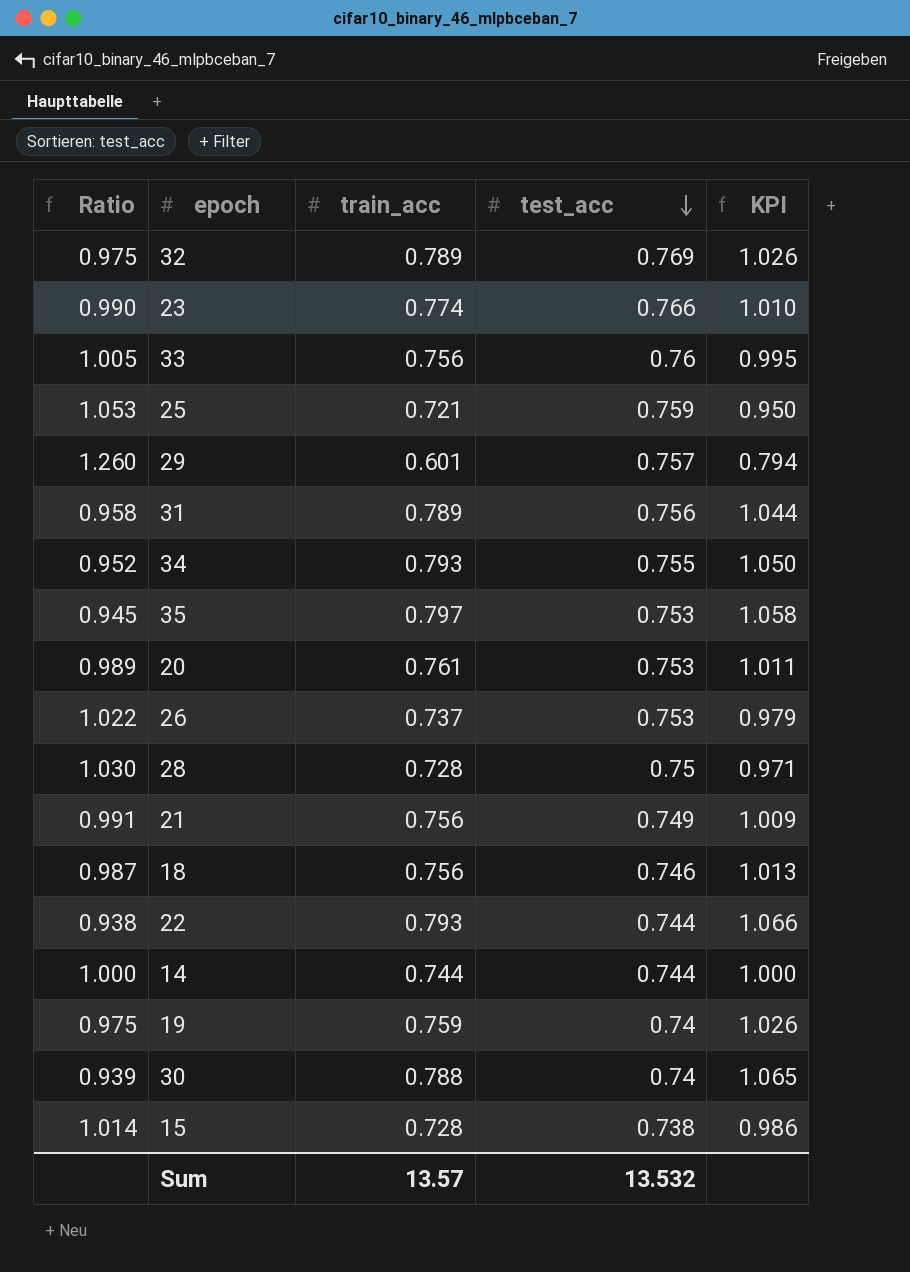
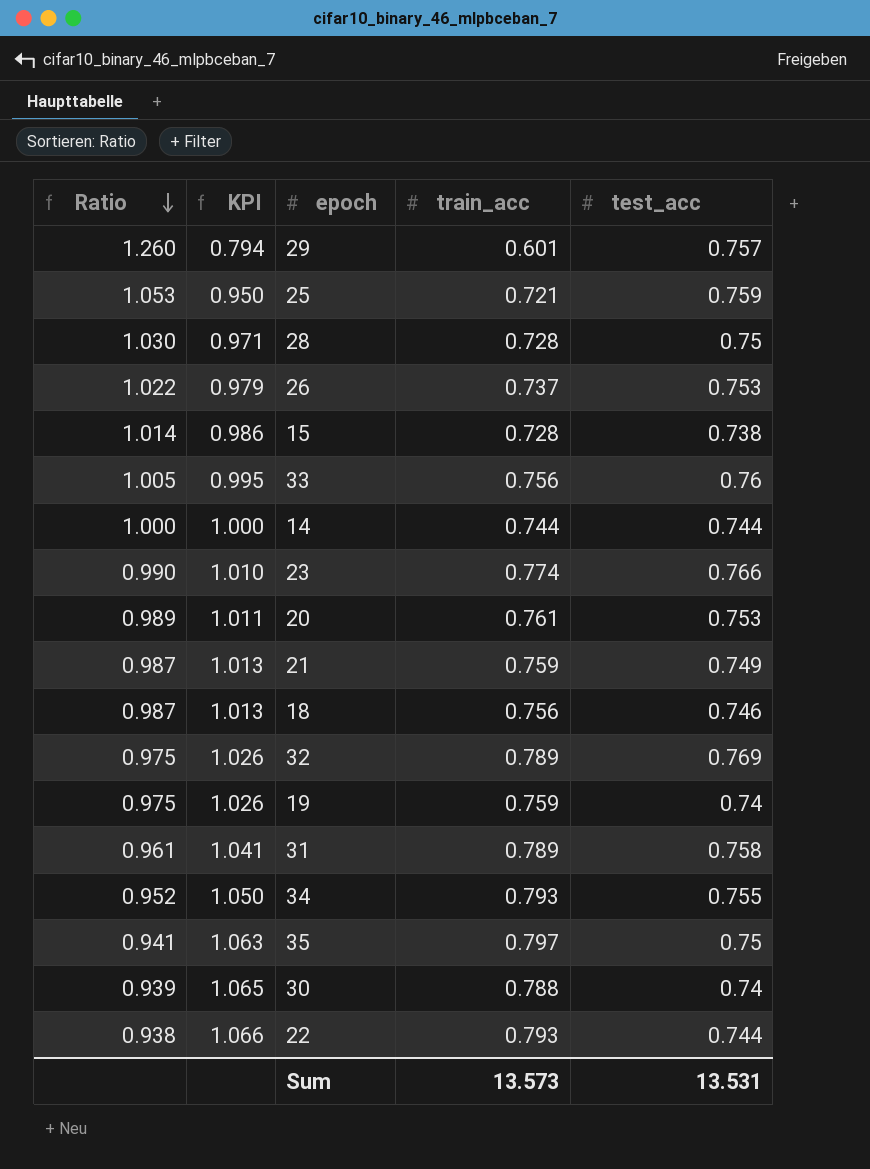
row order: test_acc descending -> Ratio descending
column KPI | position: 5 -> 2
21 | Ratio: 0.991 -> 0.987
21 | KPI: 1.009 -> 1.013
21 | train_acc: 0.756 -> 0.759
31 | Ratio: 0.958 -> 0.961
31 | KPI: 1.044 -> 1.041
31 | test_acc: 0.756 -> 0.758
35 | Ratio: 0.945 -> 0.941
35 | KPI: 1.058 -> 1.063
35 | test_acc: 0.753 -> 0.75
Sum | train_acc: 13.57 -> 13.573
Sum | test_acc: 13.532 -> 13.531

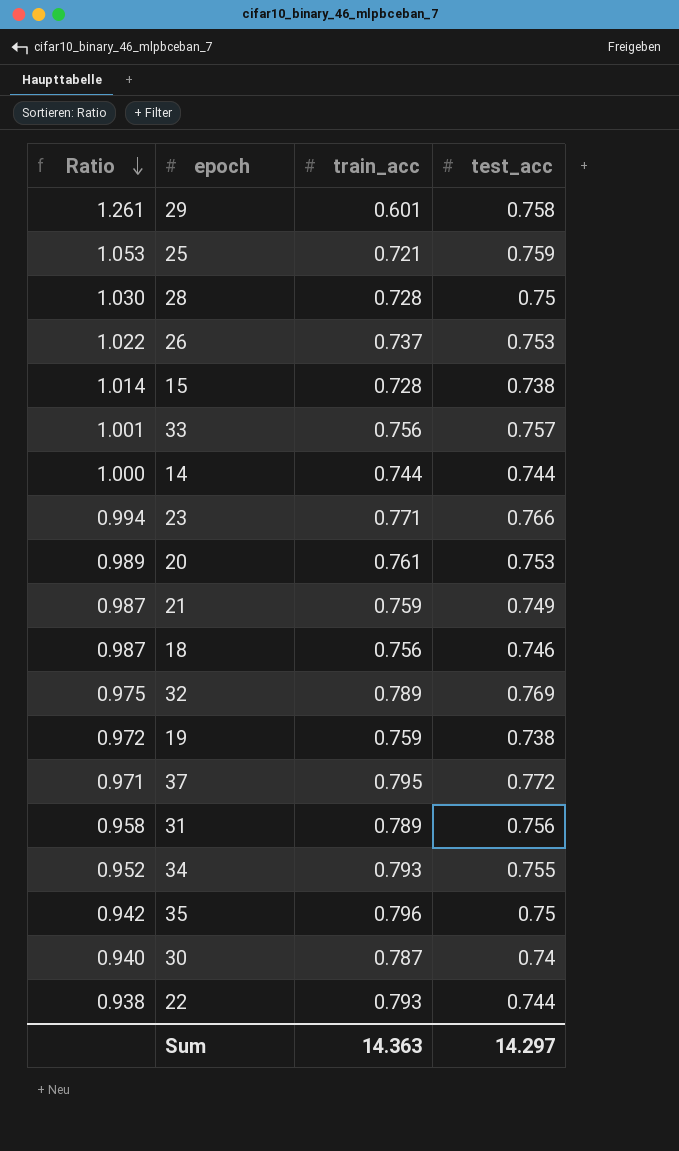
column KPI | formula: [train_acc] / [test_acc] -> none
29 | Ratio: 1.260 -> 1.261
29 | test_acc: 0.757 -> 0.758
33 | Ratio: 1.005 -> 1.001
33 | test_acc: 0.76 -> 0.757
23 | Ratio: 0.990 -> 0.994
23 | train_acc: 0.774 -> 0.771
19 | Ratio: 0.975 -> 0.972
19 | test_acc: 0.74 -> 0.738
row 37: none -> 0.971 | 0.795 | 0.772
31 | Ratio: 0.961 -> 0.958
31 | test_acc: 0.758 -> 0.756
35 | Ratio: 0.941 -> 0.942
35 | train_acc: 0.797 -> 0.796
30 | Ratio: 0.939 -> 0.940
30 | train_acc: 0.788 -> 0.787
Sum | train_acc: 13.573 -> 14.363
Sum | test_acc: 13.531 -> 14.297

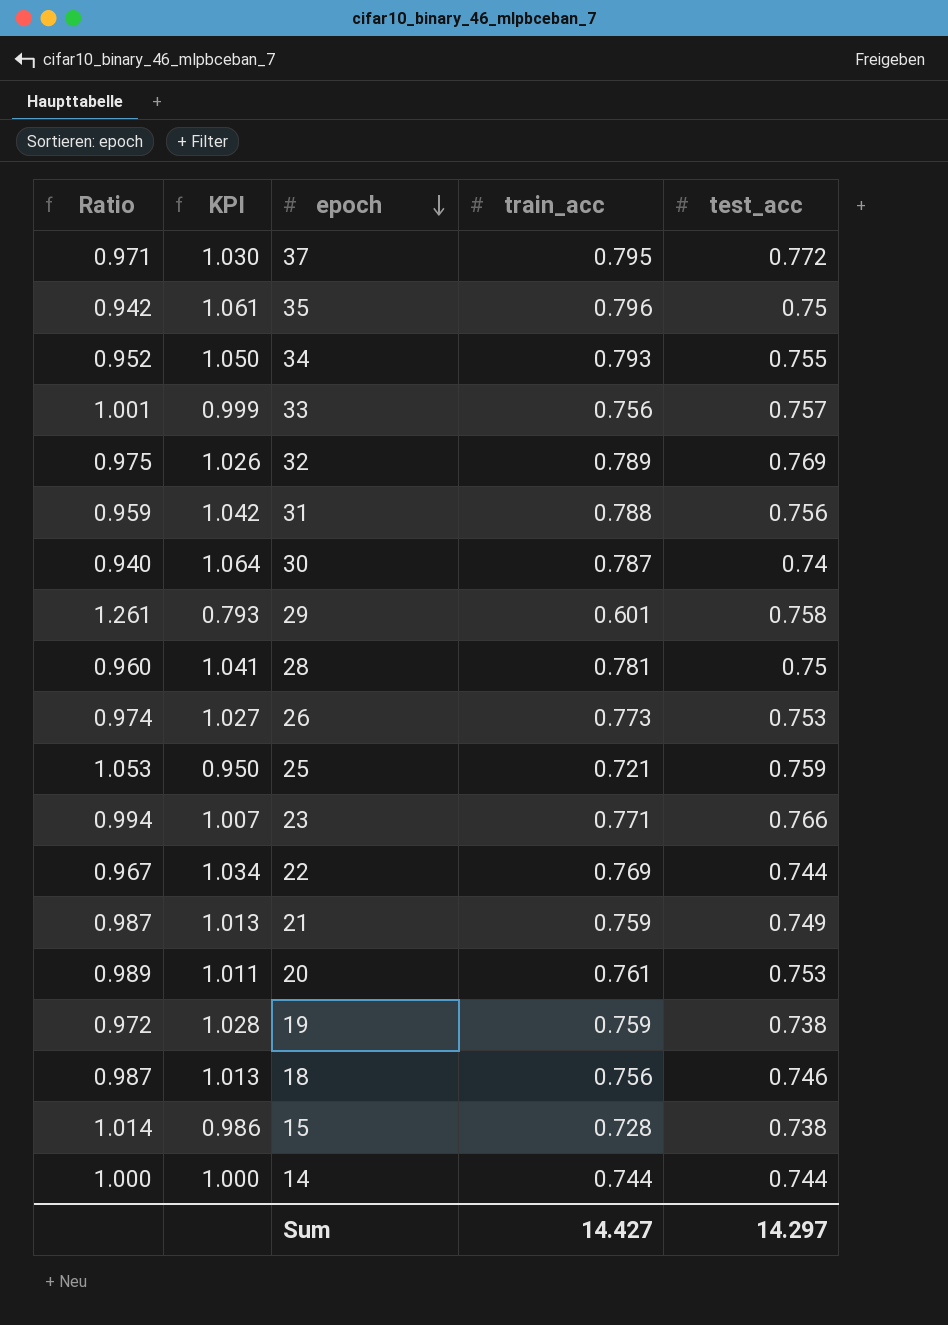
row order: Ratio descending -> epoch descending
column KPI | formula: none -> [train_acc] / [test_acc]
31 | Ratio: 0.958 -> 0.959
31 | train_acc: 0.789 -> 0.788
28 | Ratio: 1.030 -> 0.960
28 | train_acc: 0.728 -> 0.781
26 | Ratio: 1.022 -> 0.974
26 | train_acc: 0.737 -> 0.773
22 | Ratio: 0.938 -> 0.967
22 | train_acc: 0.793 -> 0.769
Sum | train_acc: 14.363 -> 14.427

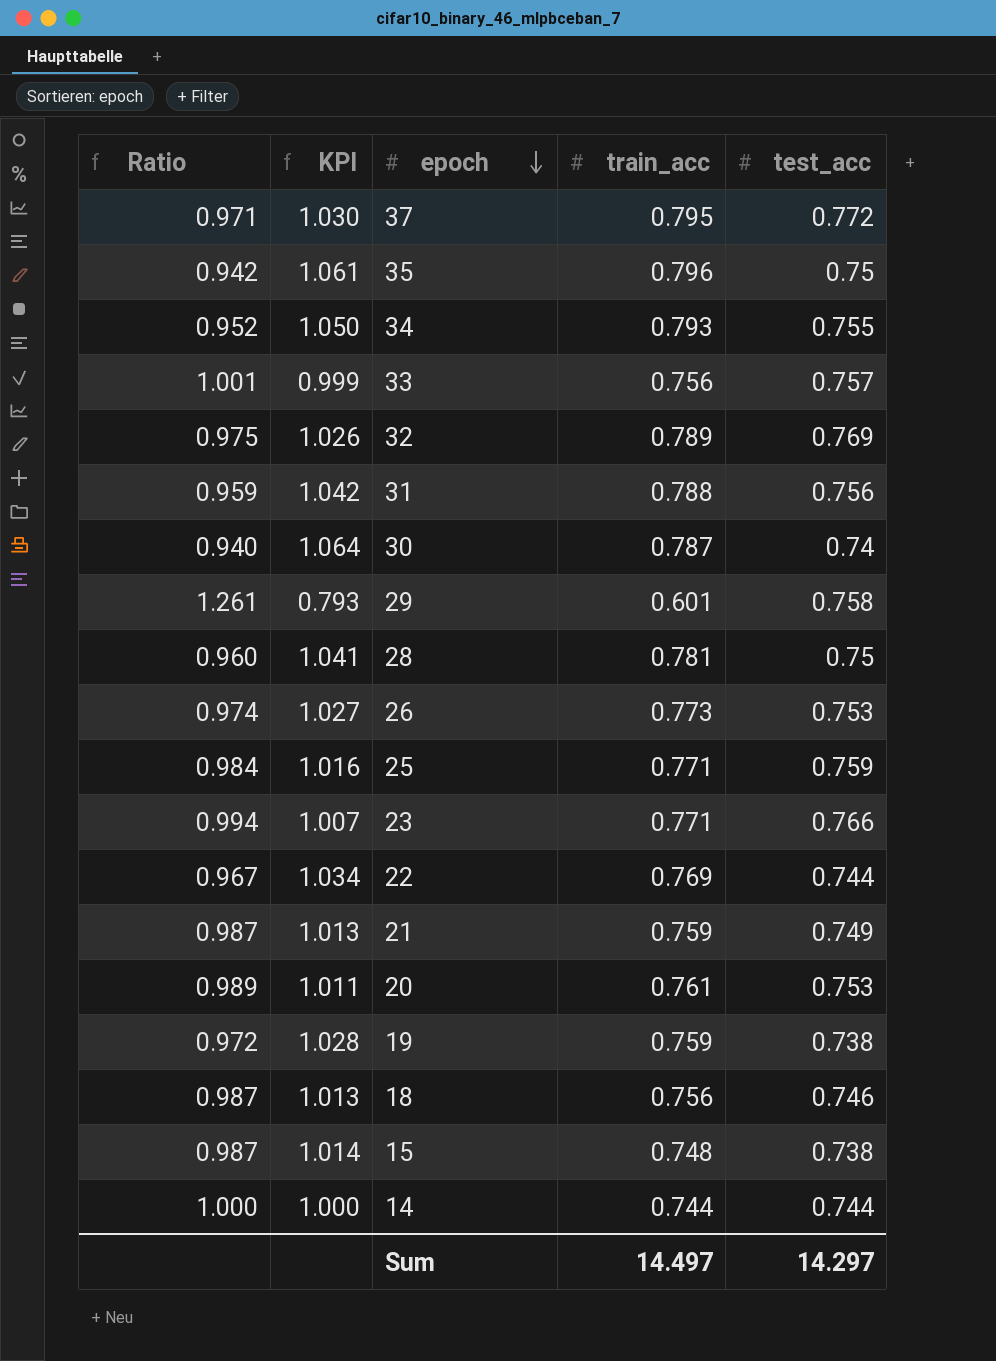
25 | Ratio: 1.053 -> 0.984
25 | KPI: 0.950 -> 1.016
25 | train_acc: 0.721 -> 0.771
15 | Ratio: 1.014 -> 0.987
15 | KPI: 0.986 -> 1.014
15 | train_acc: 0.728 -> 0.748
Sum | train_acc: 14.427 -> 14.497

